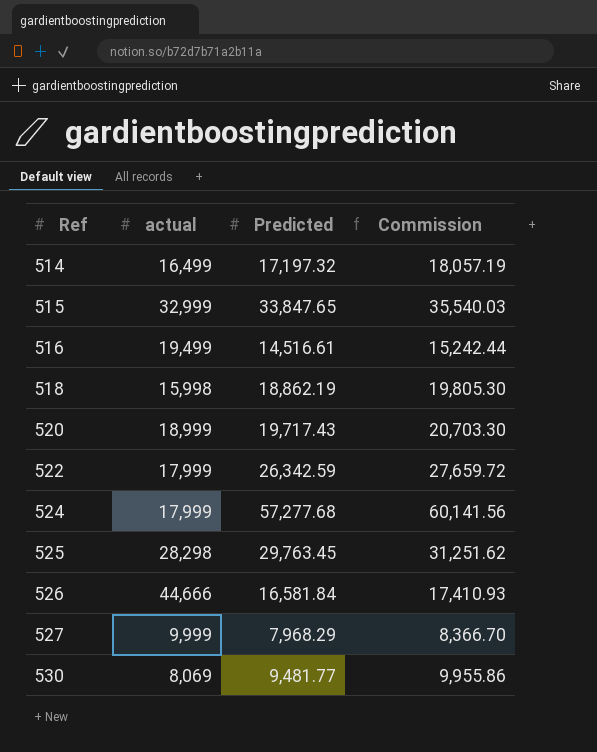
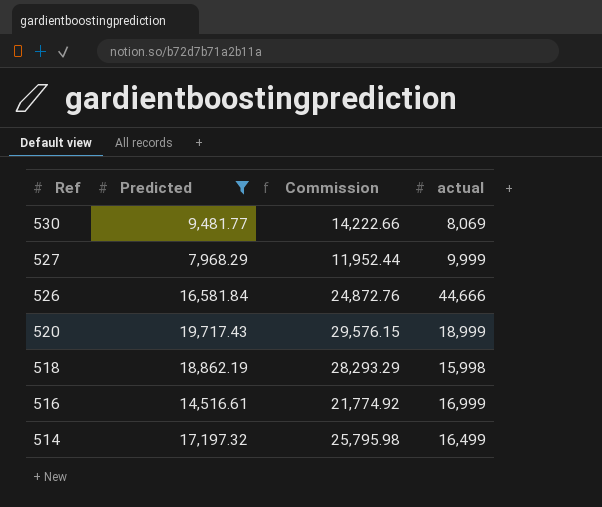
filter: none -> Predicted <= 19,717.43
row order: Ref ascending -> Ref descending
column Commission | formula: [Predicted] * 1.05 -> [Predicted] * 1.5
column actual | position: 2 -> 4
516 | actual: 19,499 -> 16,999

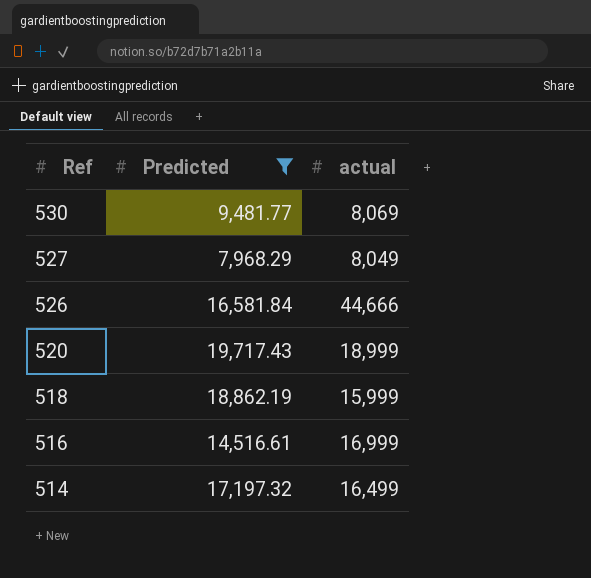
column Commission | formula: [Predicted] * 1.5 -> none
527 | actual: 9,999 -> 8,049
518 | actual: 15,998 -> 15,999

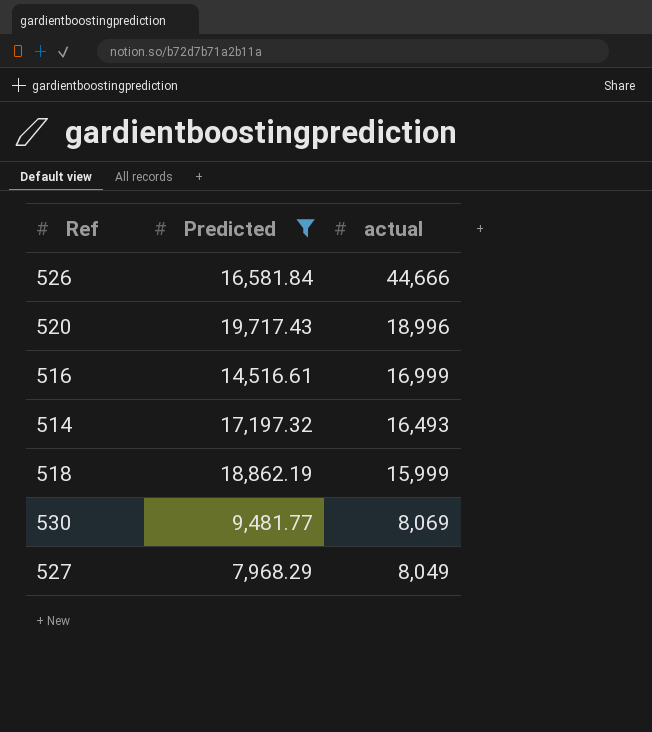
row order: Ref descending -> actual descending
520 | actual: 18,999 -> 18,996
514 | actual: 16,499 -> 16,493

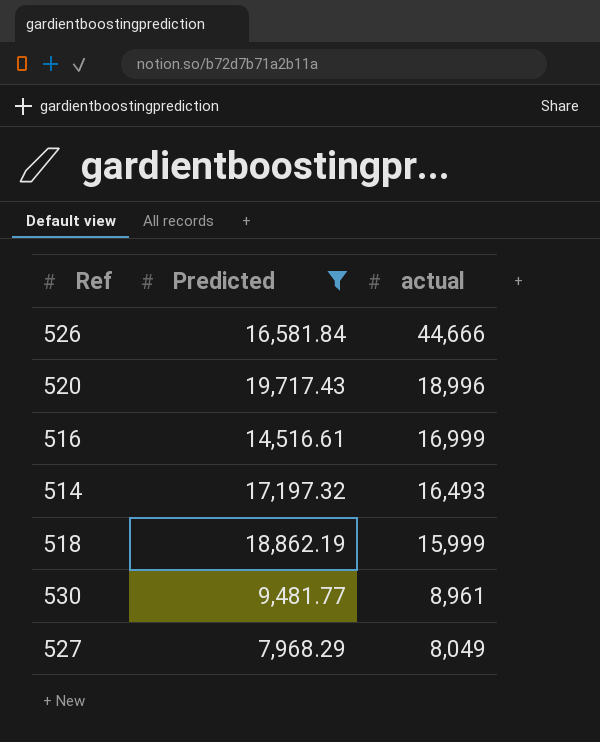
530 | actual: 8,069 -> 8,961

